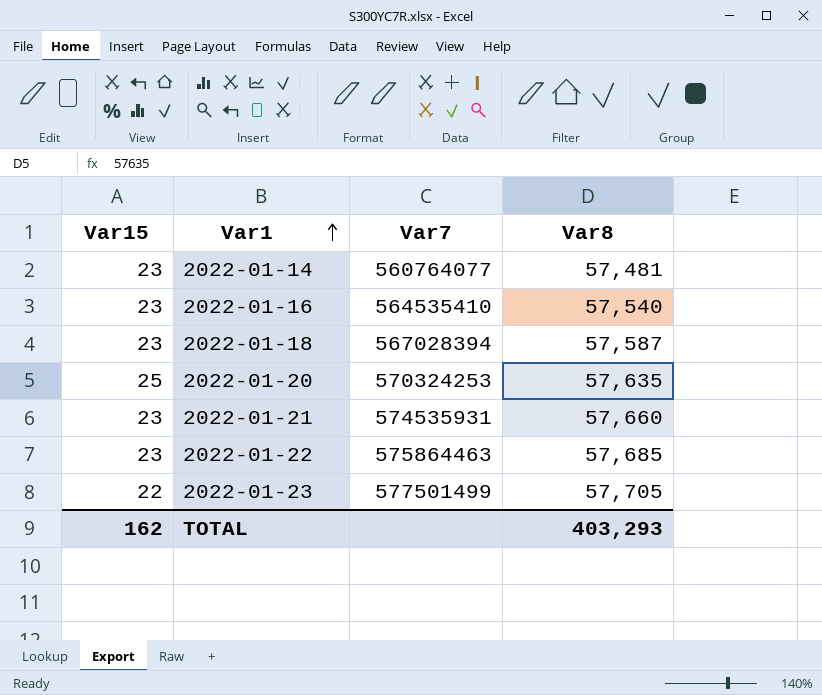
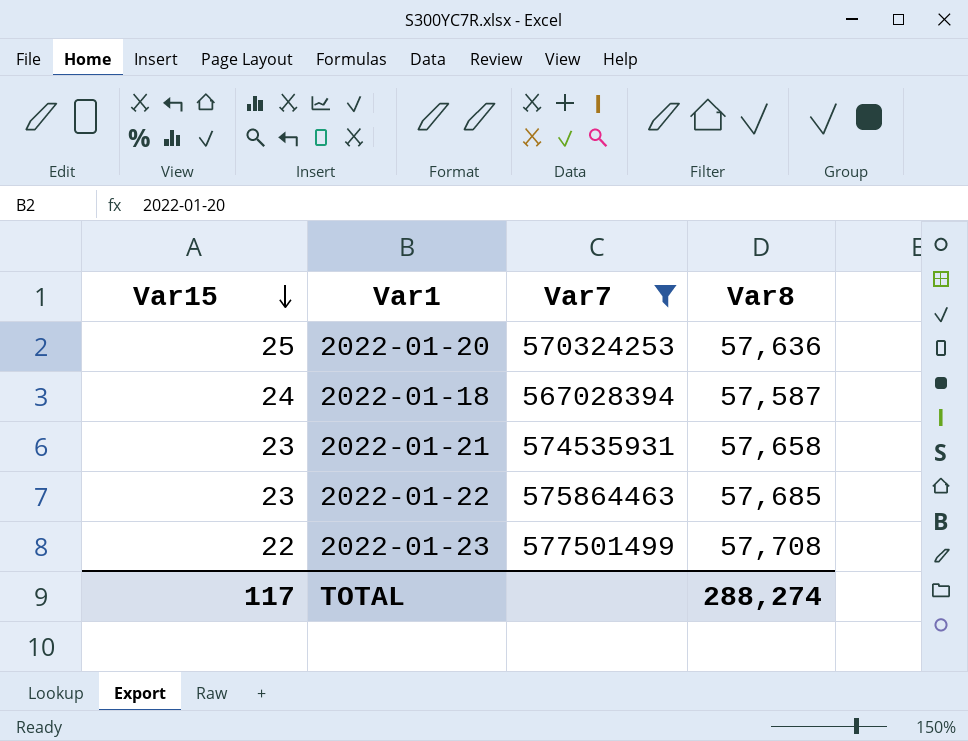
filter: none -> Var7 >= 567028394
row order: Var1 ascending -> Var15 descending
2022-01-20 | Var8: 57,635 -> 57,636
2022-01-18 | Var15: 23 -> 24
2022-01-21 | Var8: 57,660 -> 57,658
2022-01-23 | Var8: 57,705 -> 57,708
TOTAL | Var15: 162 -> 117
TOTAL | Var8: 403,293 -> 288,274

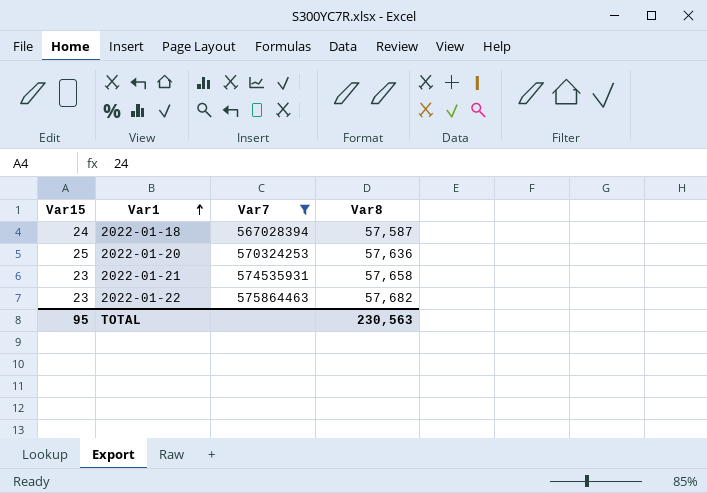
row order: Var15 descending -> Var1 ascending
row 2022-01-23: 22 | 577501499 | 57,708 -> none
2022-01-22 | Var8: 57,685 -> 57,682
TOTAL | Var15: 117 -> 95
TOTAL | Var8: 288,274 -> 230,563

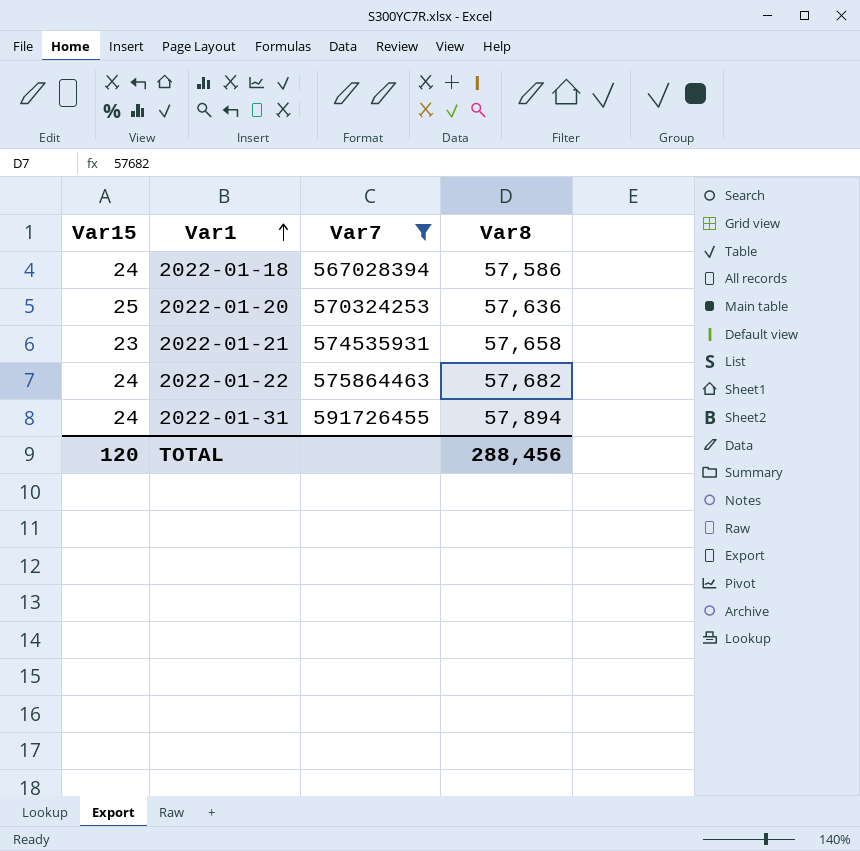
2022-01-18 | Var8: 57,587 -> 57,586
2022-01-22 | Var15: 23 -> 24
row 2022-01-31: none -> 24 | 591726455 | 57,894
TOTAL | Var15: 95 -> 120
TOTAL | Var8: 230,563 -> 288,456

